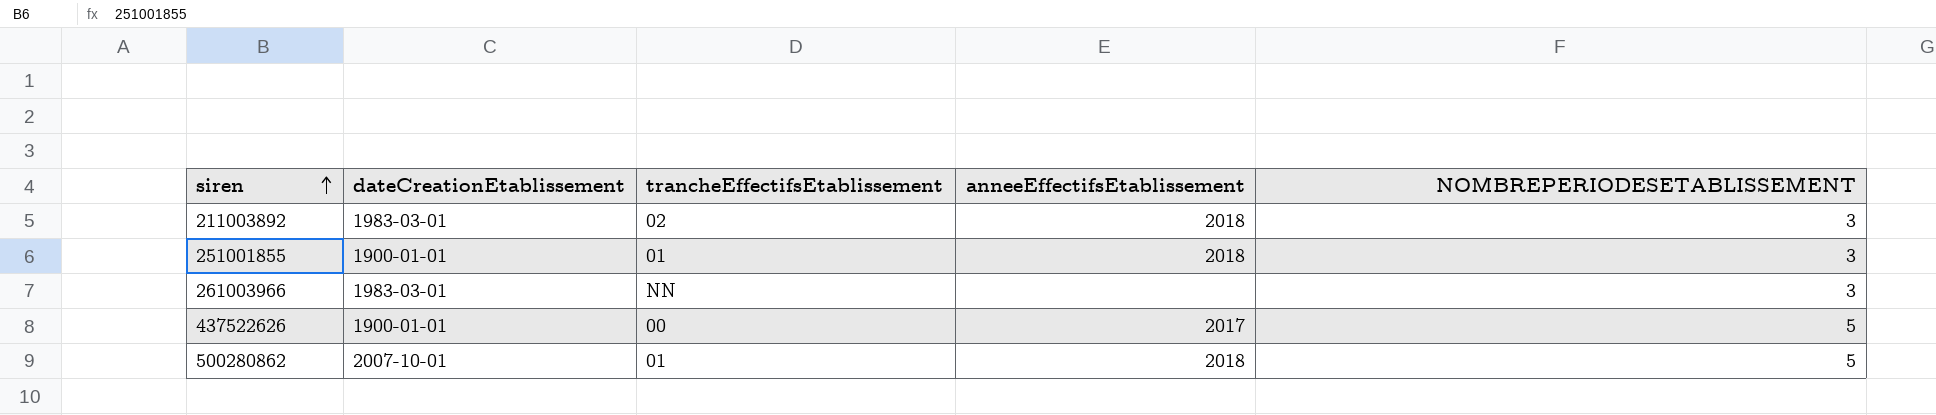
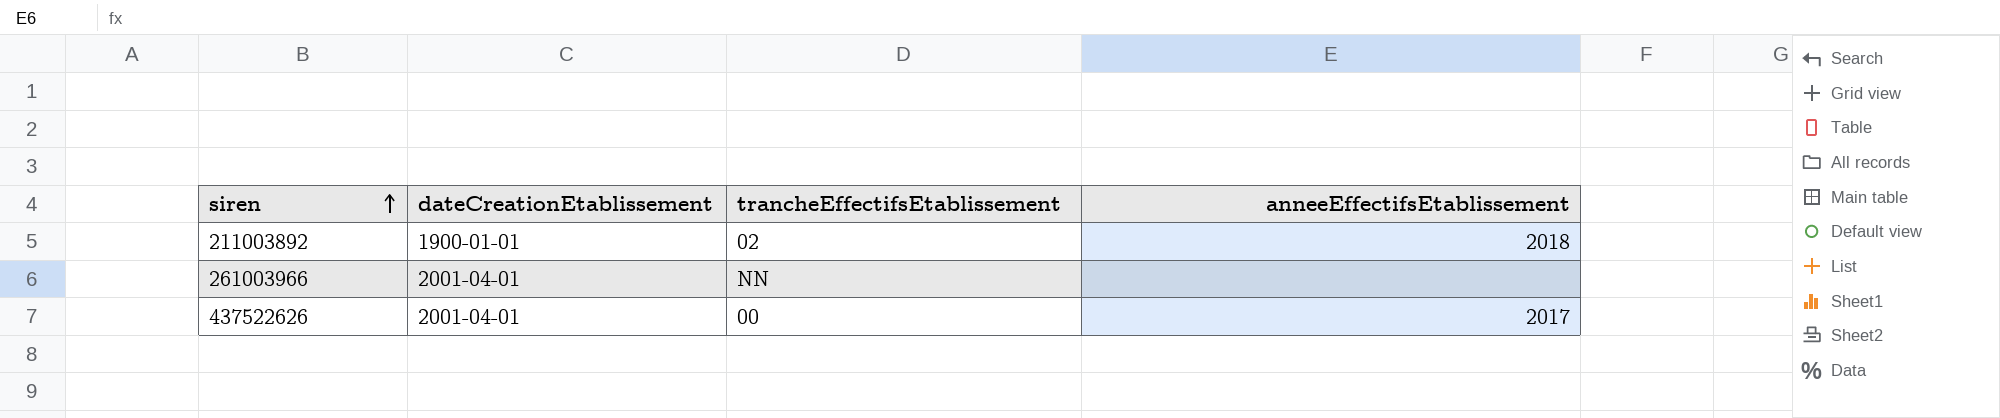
column NOMBREPERIODESETABLISSEMENT | position: 5 -> none
row 251001855: 1900-01-01 | 01 | 2018 | 3 -> none
row 500280862: 2007-10-01 | 01 | 2018 | 5 -> none
211003892 | dateCreationEtablissement: 1983-03-01 -> 1900-01-01
261003966 | dateCreationEtablissement: 1983-03-01 -> 2001-04-01
437522626 | dateCreationEtablissement: 1900-01-01 -> 2001-04-01

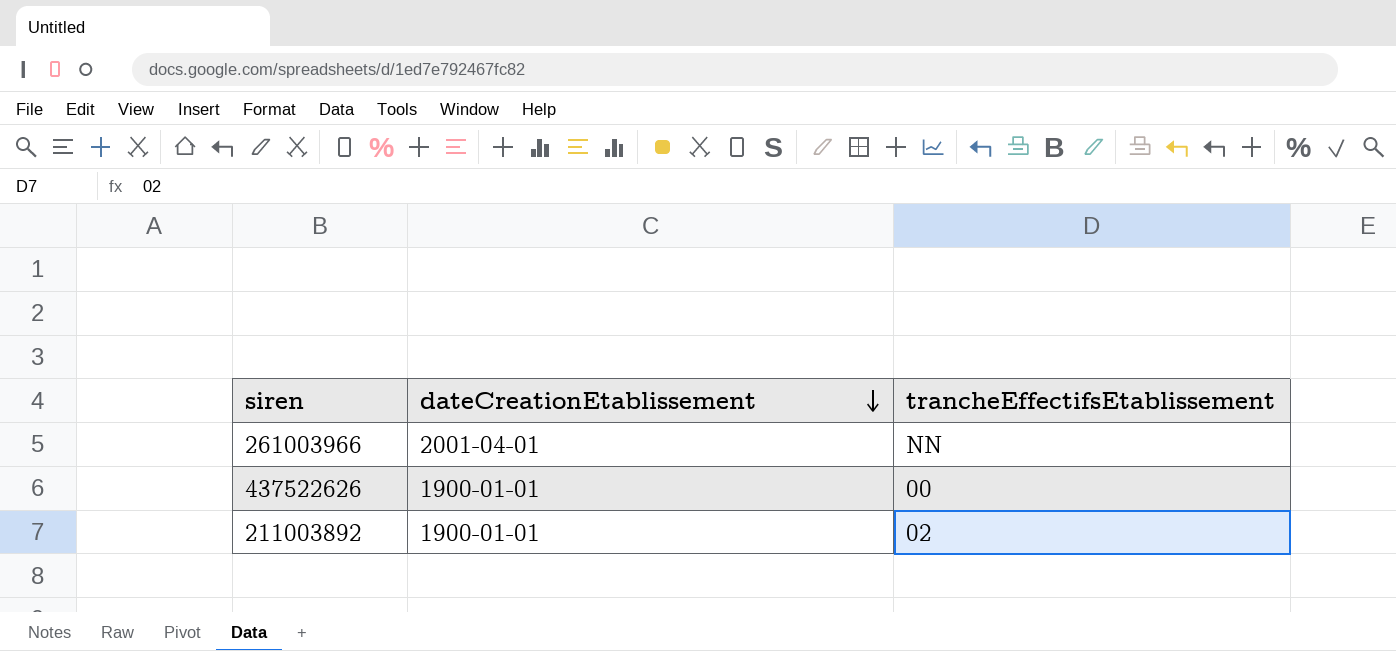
row order: siren ascending -> dateCreationEtablissement descending
column anneeEffectifsEtablissement | position: 4 -> none
437522626 | dateCreationEtablissement: 2001-04-01 -> 1900-01-01

